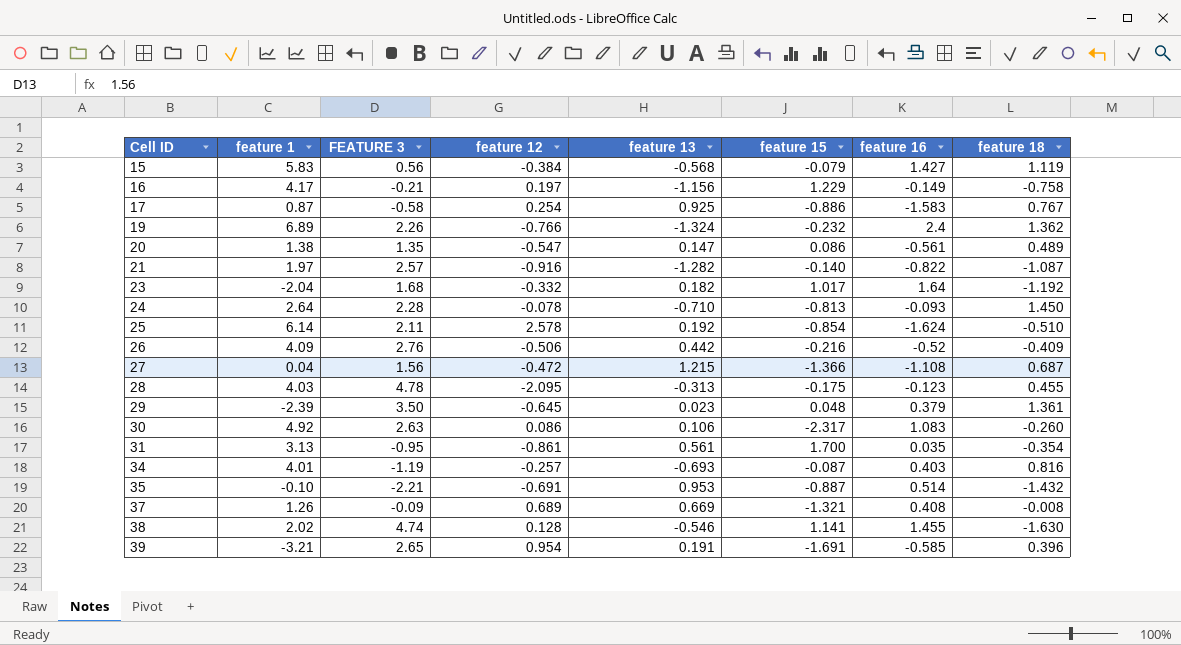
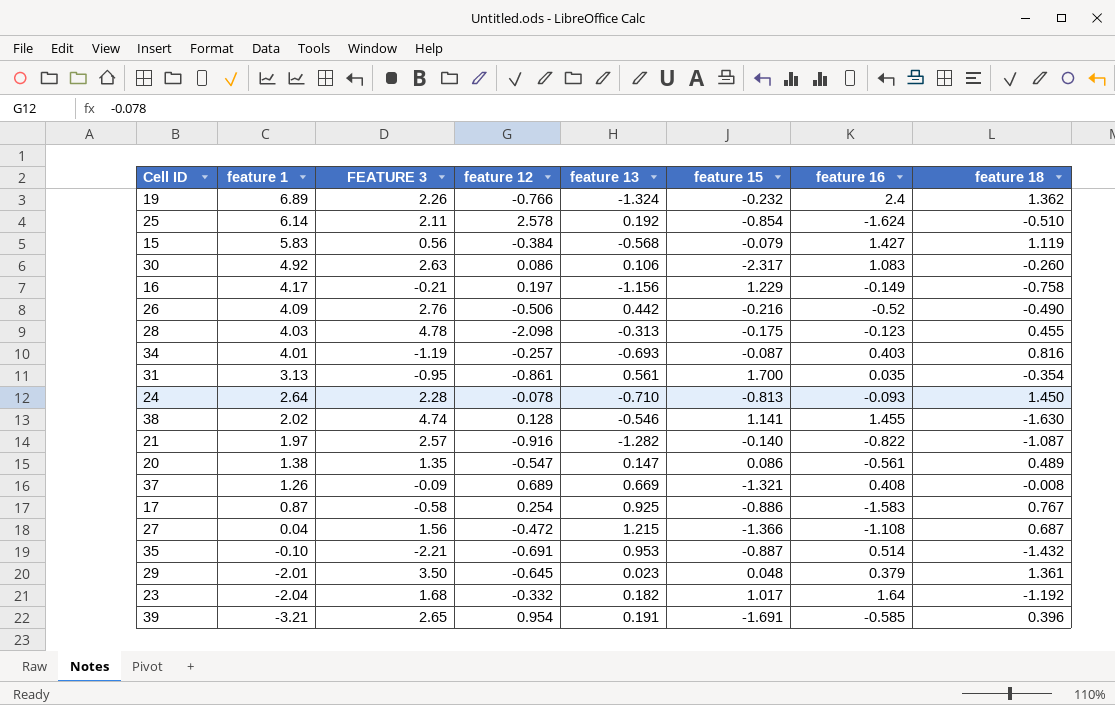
row order: Cell ID ascending -> feature 1 descending
26 | feature 18: -0.409 -> -0.490
28 | feature 12: -2.095 -> -2.098
29 | feature 1: -2.39 -> -2.01

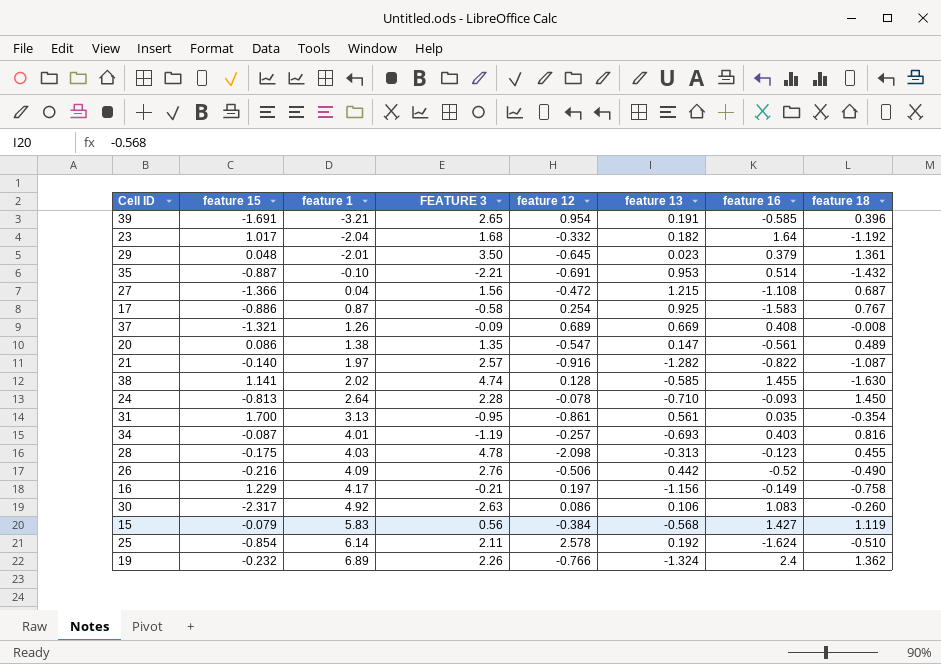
row order: feature 1 descending -> feature 1 ascending
column feature 15 | position: 6 -> 2
38 | feature 13: -0.546 -> -0.585

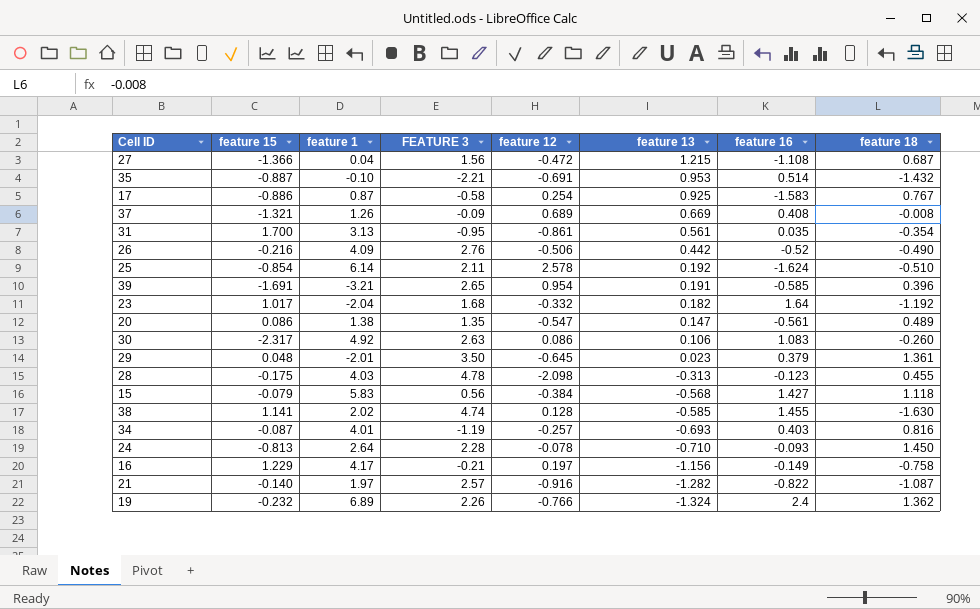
row order: feature 1 ascending -> feature 13 descending
15 | feature 18: 1.119 -> 1.118

